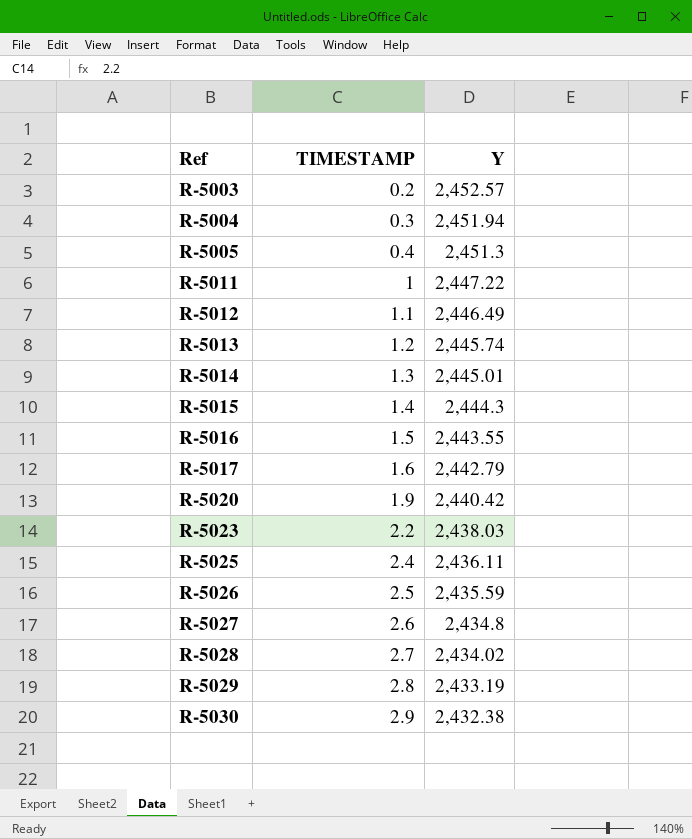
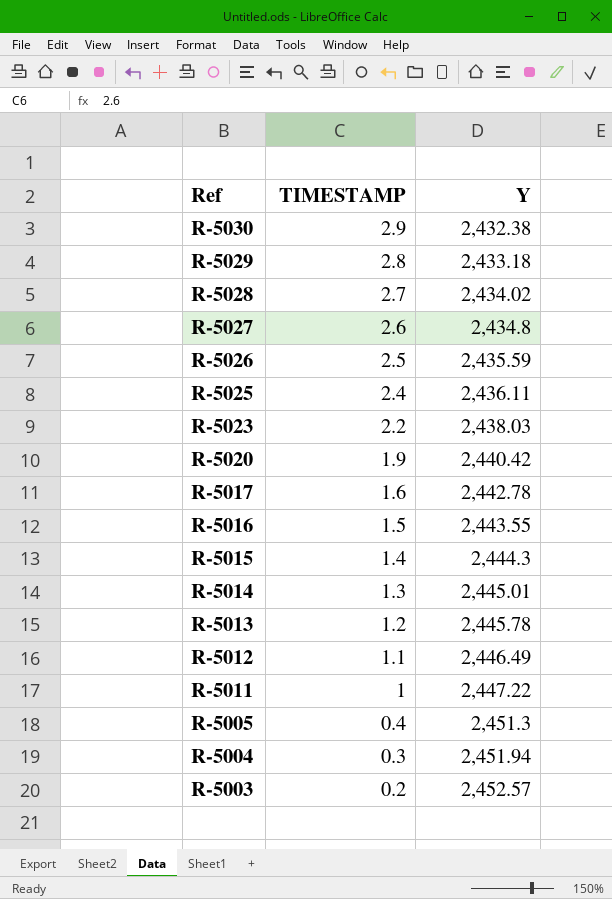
row order: Ref ascending -> Ref descending
R-5029 | Y: 2,433.19 -> 2,433.18
R-5017 | Y: 2,442.79 -> 2,442.78
R-5013 | Y: 2,445.74 -> 2,445.78

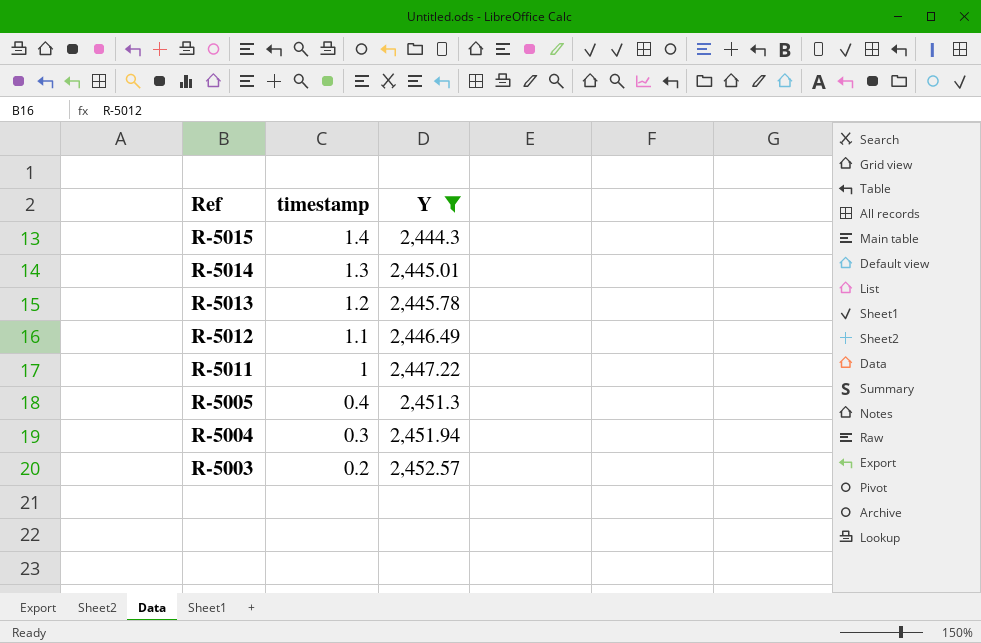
filter: none -> Y >= 2,444.3
column name: TIMESTAMP -> timestamp

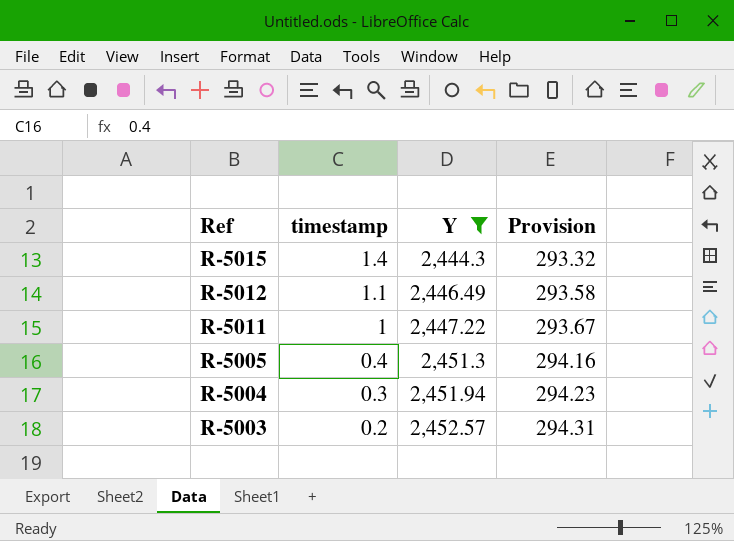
column Provision | formula: none -> [Y] * 0.12
row R-5014: 1.3 | 2,445.01 -> none
row R-5013: 1.2 | 2,445.78 -> none

